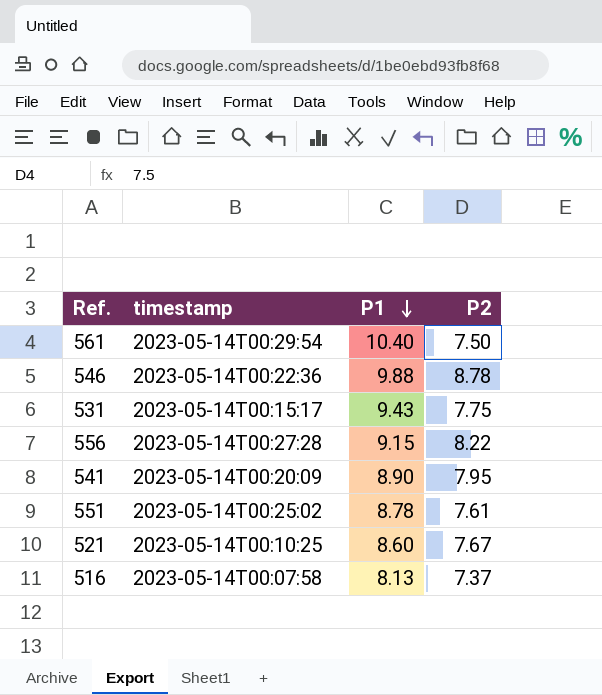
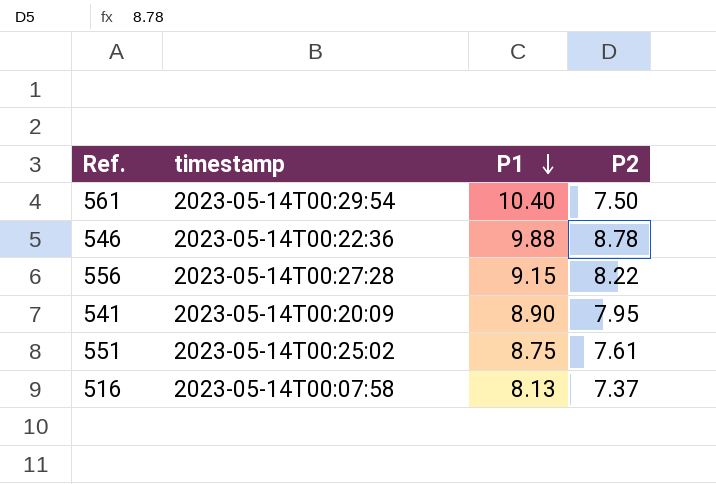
row 531: 2023-05-14T00:15:17 | 9.43 | 7.75 -> none
row 521: 2023-05-14T00:10:25 | 8.60 | 7.67 -> none
551 | P1: 8.78 -> 8.75

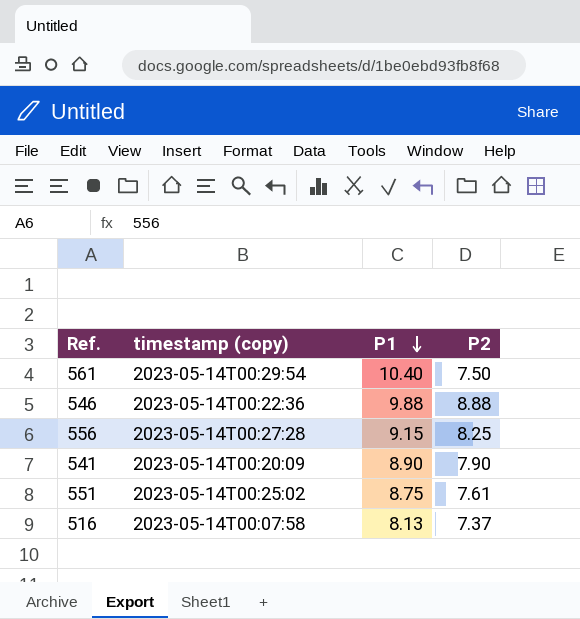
column name: timestamp -> timestamp (copy)
546 | P2: 8.78 -> 8.88
556 | P2: 8.22 -> 8.25
541 | P2: 7.95 -> 7.90

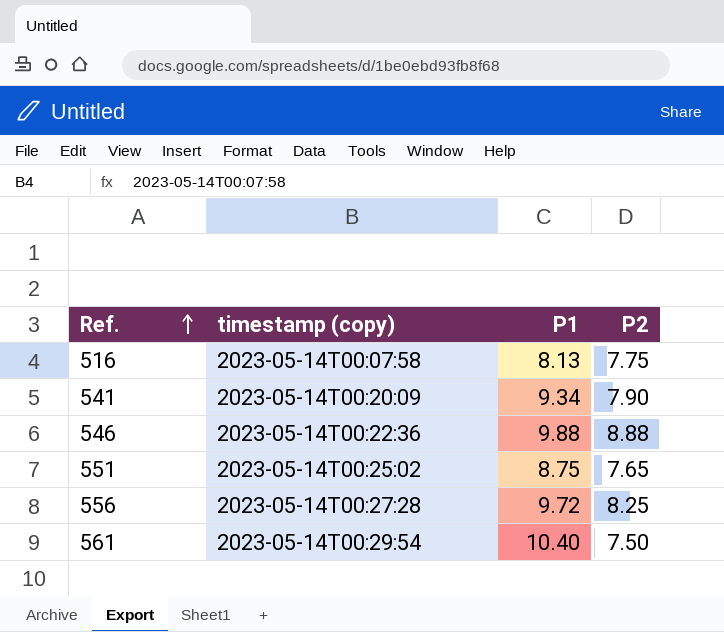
row order: P1 descending -> Ref. ascending
516 | P2: 7.37 -> 7.75
541 | P1: 8.90 -> 9.34
551 | P2: 7.61 -> 7.65
556 | P1: 9.15 -> 9.72

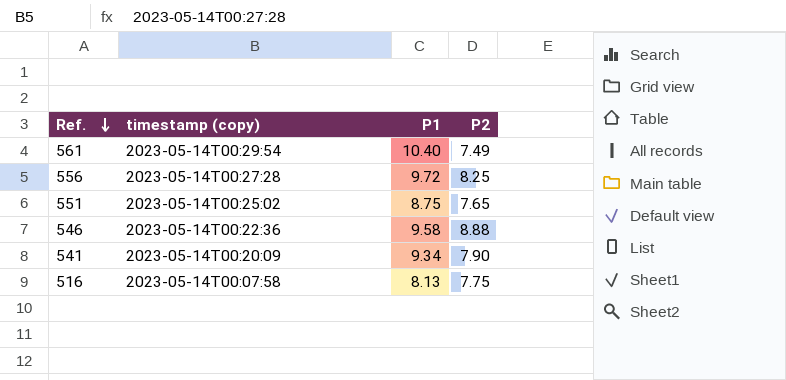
row order: Ref. ascending -> Ref. descending
561 | P2: 7.50 -> 7.49
546 | P1: 9.88 -> 9.58

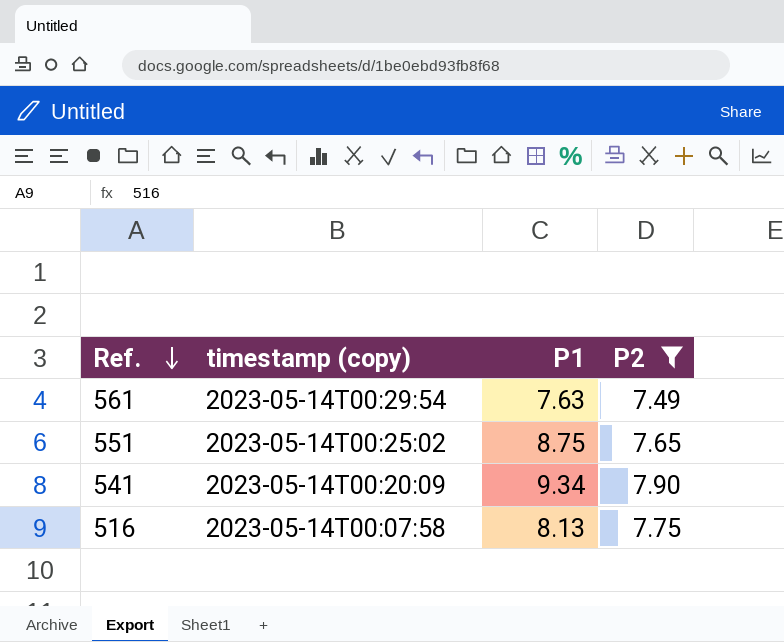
filter: none -> P2 <= 7.90
561 | P1: 10.40 -> 7.63

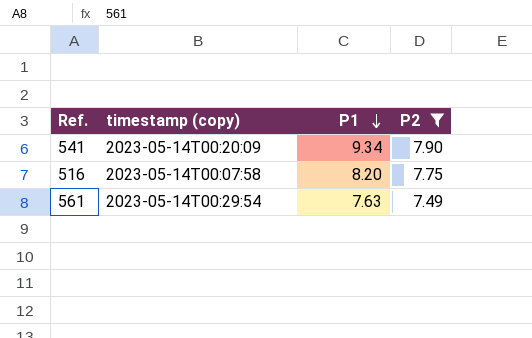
row order: Ref. descending -> P1 descending
row 551: 2023-05-14T00:25:02 | 8.75 | 7.65 -> none
516 | P1: 8.13 -> 8.20

